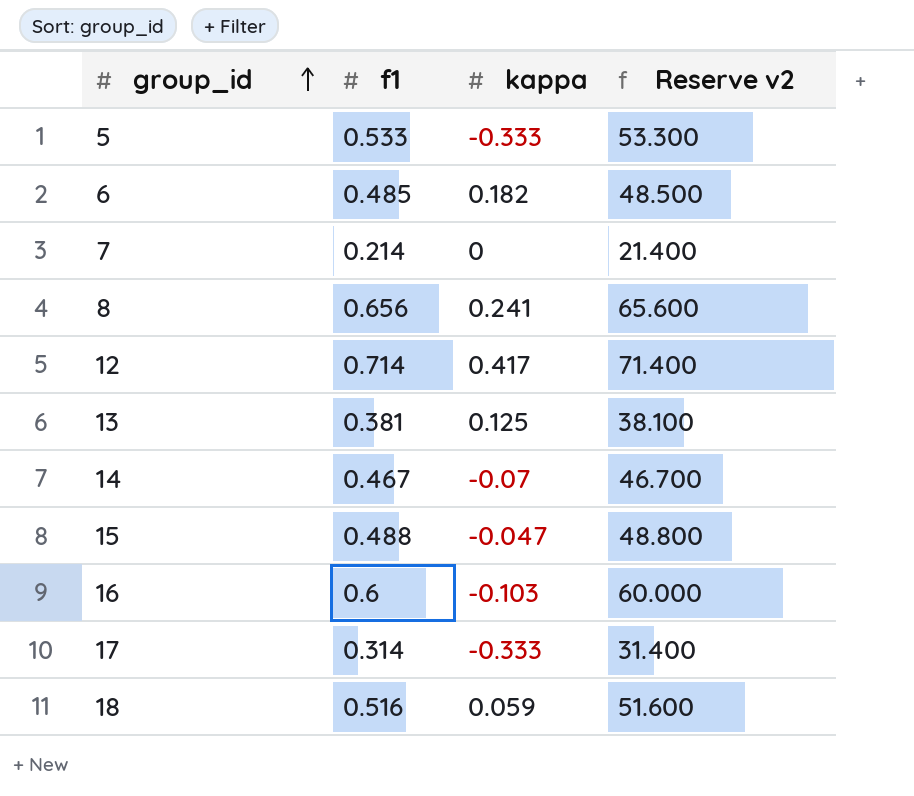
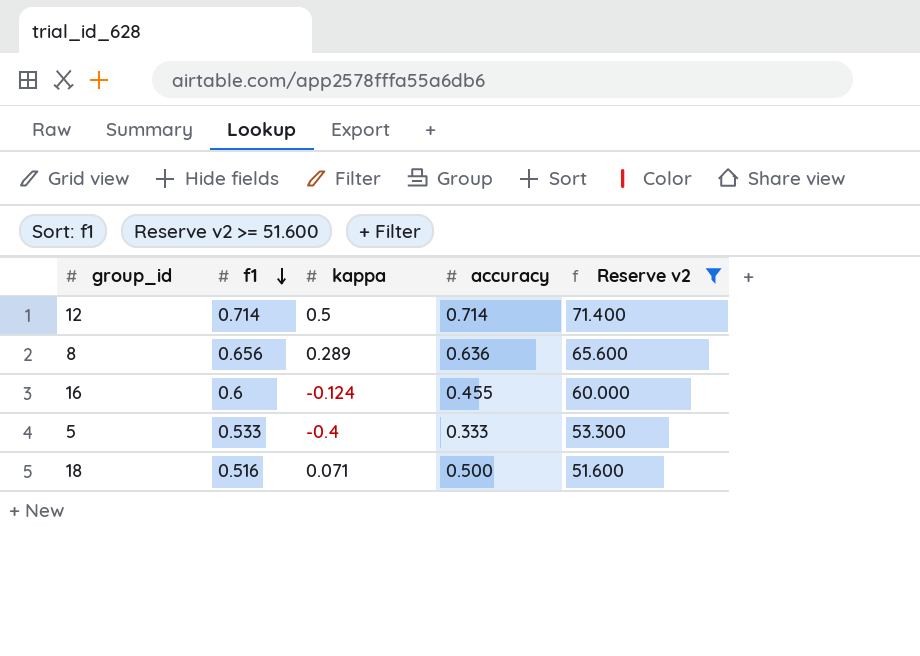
filter: none -> Reserve v2 >= 51.600
row order: group_id ascending -> f1 descending
column accuracy | position: none -> 4
12 | kappa: 0.417 -> 0.5
8 | kappa: 0.241 -> 0.289
16 | kappa: -0.103 -> -0.124
5 | kappa: -0.333 -> -0.4
18 | kappa: 0.059 -> 0.071

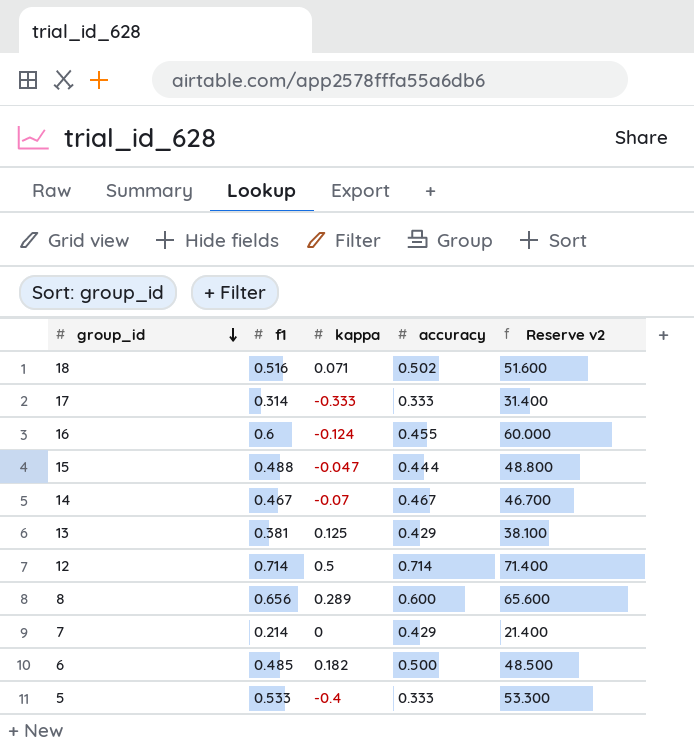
filter: Reserve v2 >= 51.600 -> none
row order: f1 descending -> group_id descending
18 | accuracy: 0.500 -> 0.502
8 | accuracy: 0.636 -> 0.600

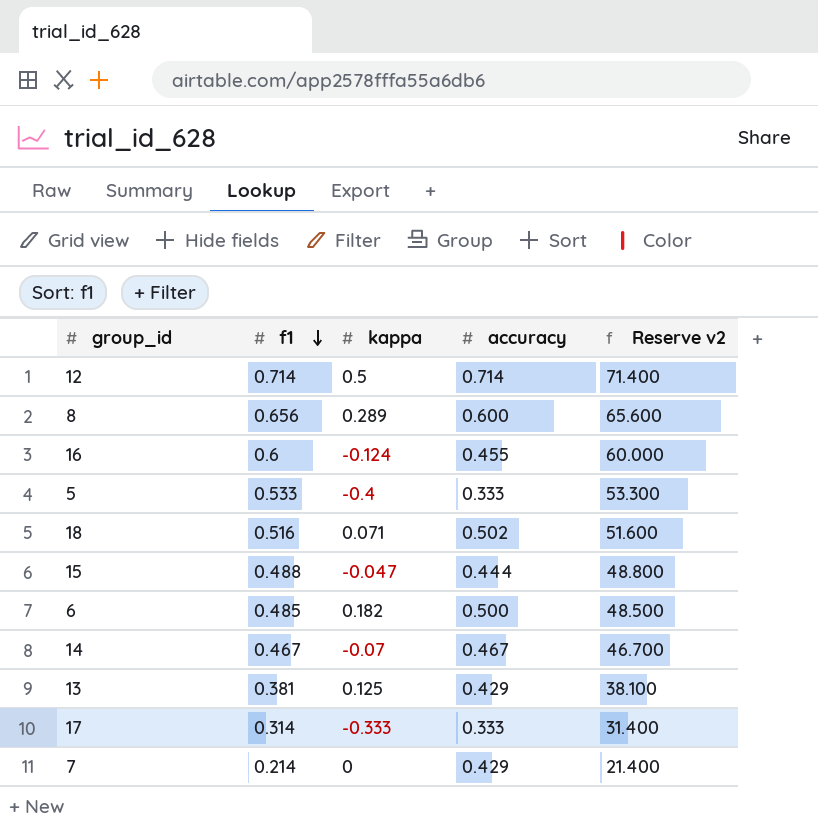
row order: group_id descending -> f1 descending

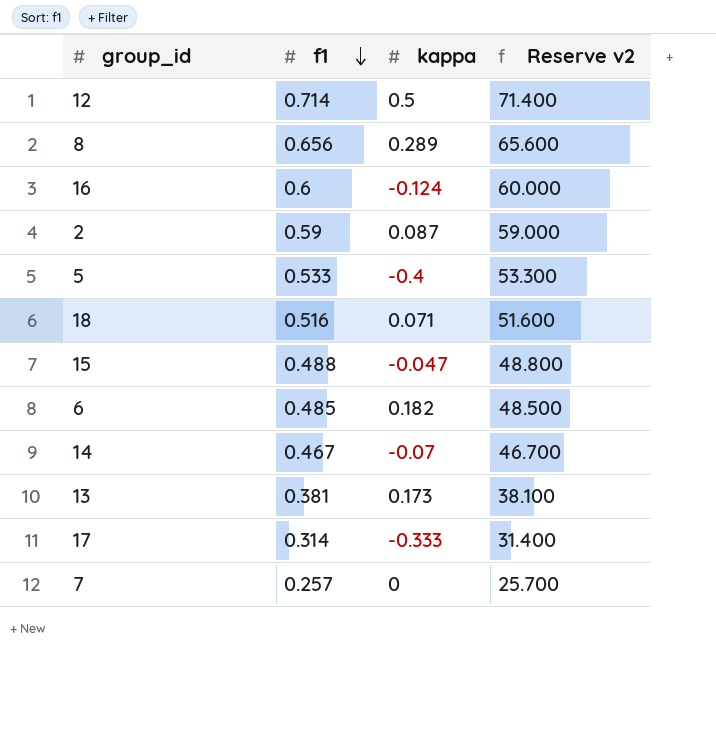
column accuracy | position: 4 -> none
row 2: none -> 0.59 | 0.087 | 59.000
13 | kappa: 0.125 -> 0.173
7 | f1: 0.214 -> 0.257
7 | Reserve v2: 21.400 -> 25.700

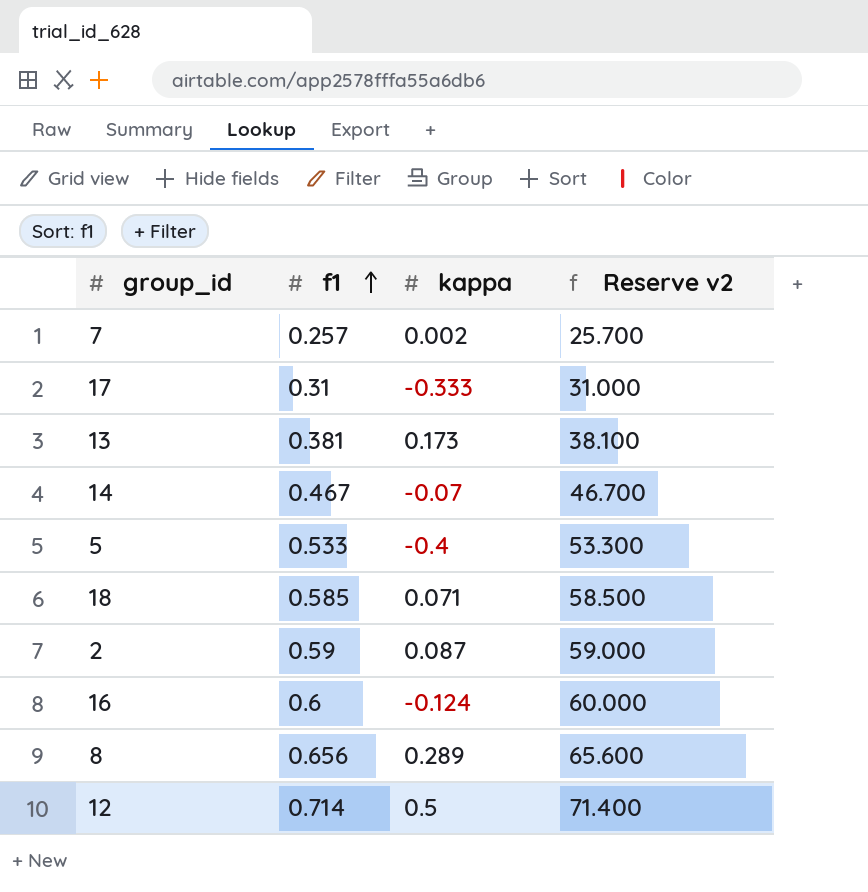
row order: f1 descending -> f1 ascending
row 15: 0.488 | -0.047 | 48.800 -> none
row 6: 0.485 | 0.182 | 48.500 -> none
7 | kappa: 0 -> 0.002
17 | f1: 0.314 -> 0.31
17 | Reserve v2: 31.400 -> 31.000
18 | f1: 0.516 -> 0.585
18 | Reserve v2: 51.600 -> 58.500

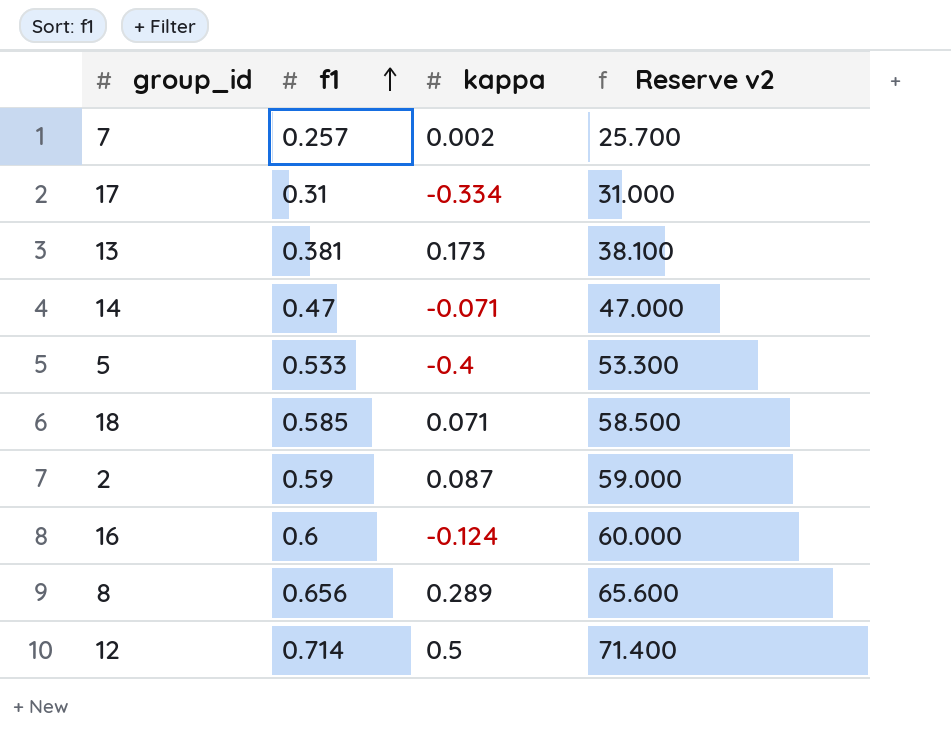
17 | kappa: -0.333 -> -0.334
14 | f1: 0.467 -> 0.47
14 | kappa: -0.07 -> -0.071
14 | Reserve v2: 46.700 -> 47.000

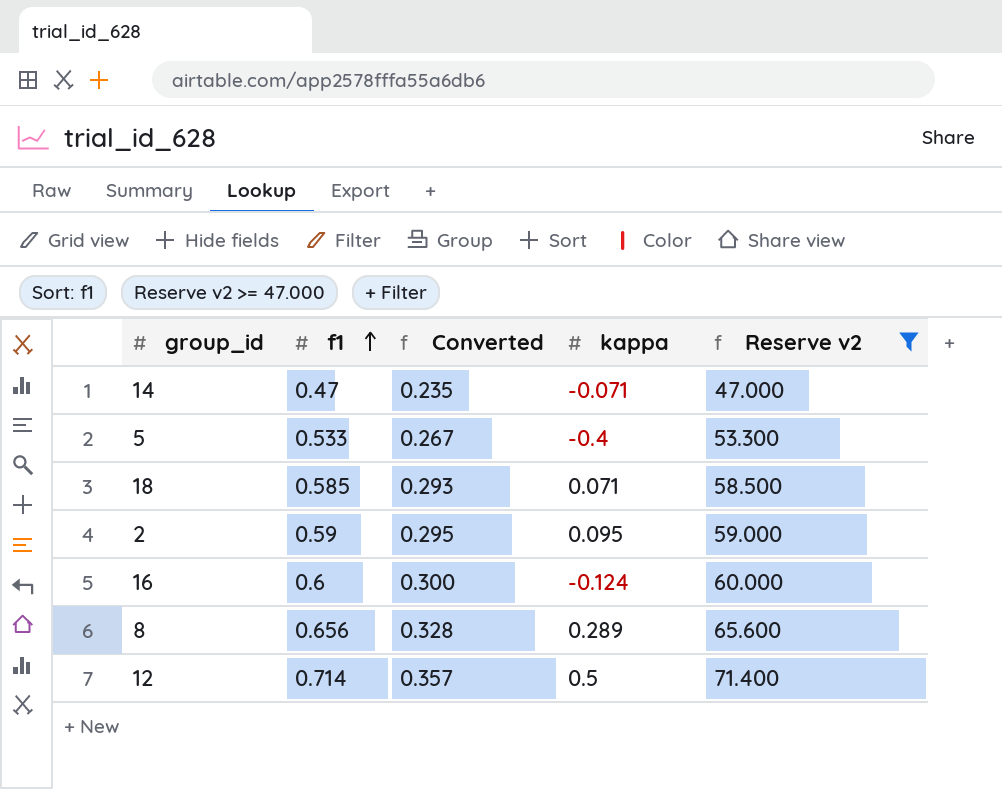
filter: none -> Reserve v2 >= 47.000
column Converted | formula: none -> [f1] * 0.5
2 | kappa: 0.087 -> 0.095

